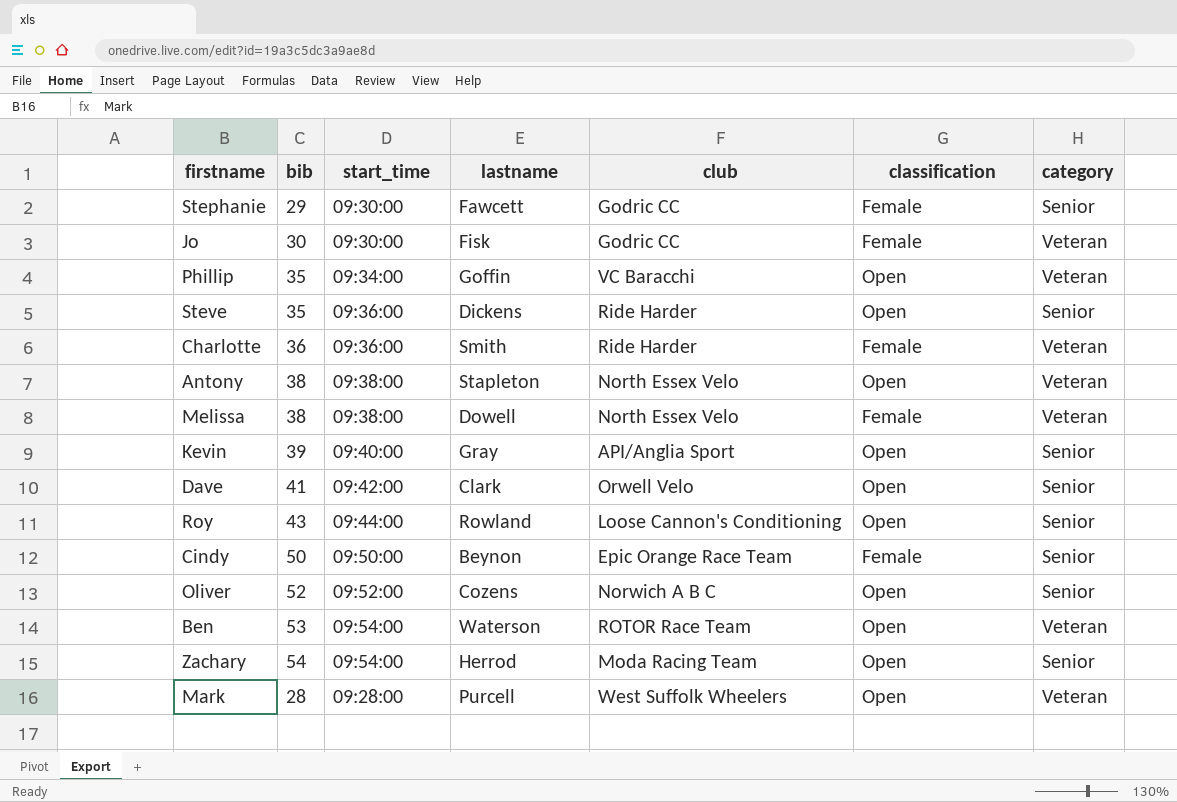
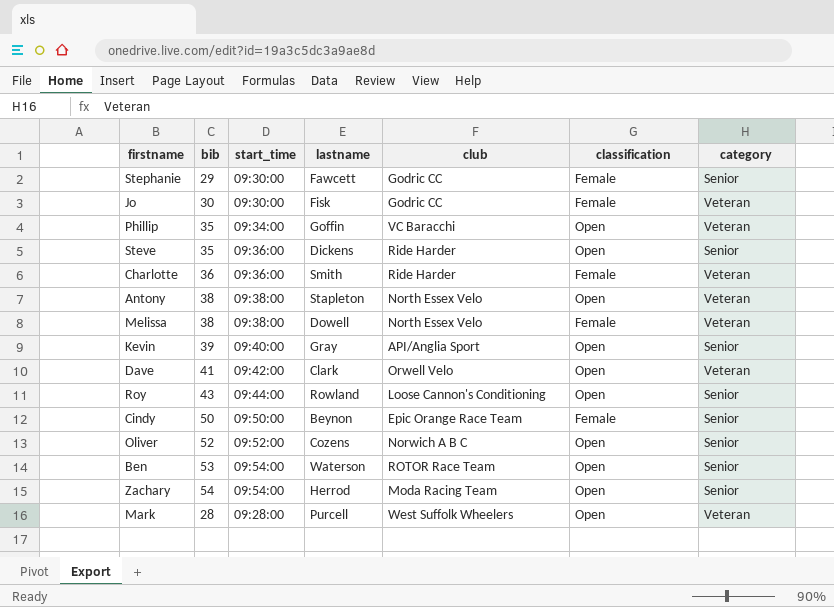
Dave | category: Senior -> Veteran
Ben | category: Veteran -> Senior

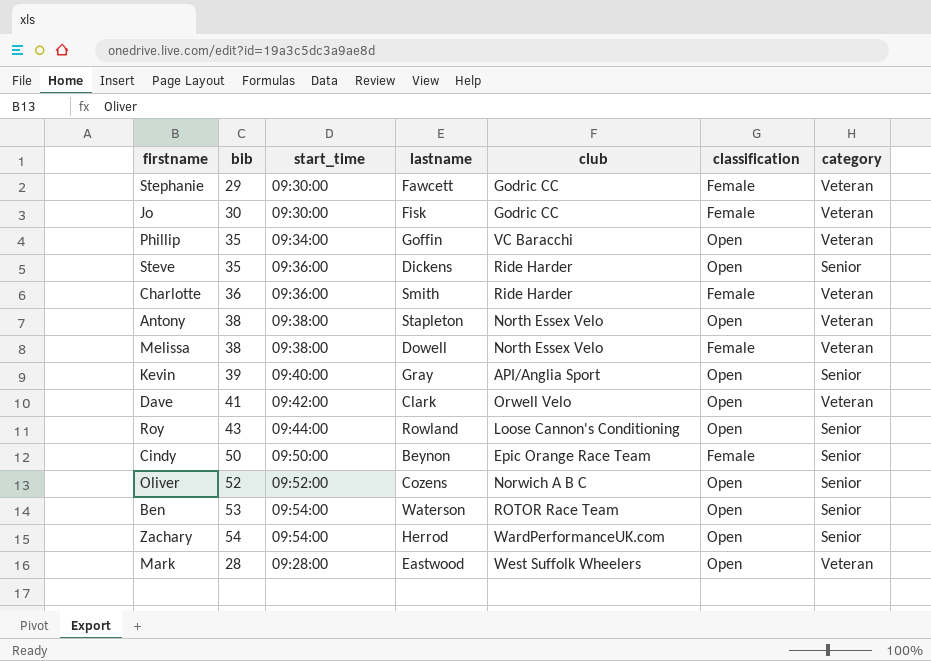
Stephanie | category: Senior -> Veteran
Zachary | club: Moda Racing Team -> WardPerformanceUK.com
Mark | lastname: Purcell -> Eastwood

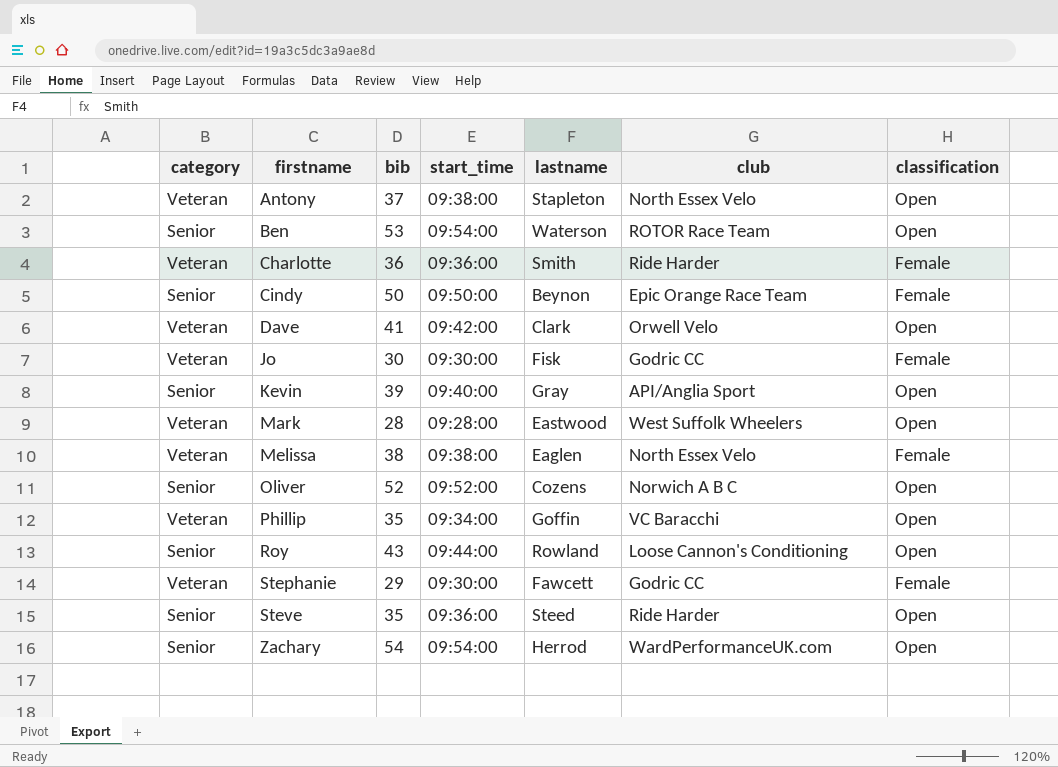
row order: none -> firstname ascending
column category | position: 7 -> 1
Antony | bib: 38 -> 37
Melissa | lastname: Dowell -> Eaglen
Steve | lastname: Dickens -> Steed

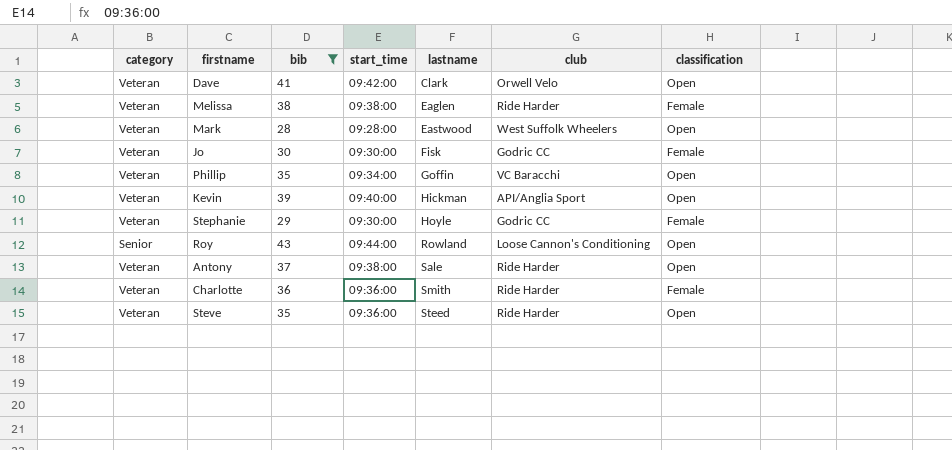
filter: none -> bib <= 43
row order: firstname ascending -> lastname ascending
Melissa | club: North Essex Velo -> Ride Harder
Kevin | category: Senior -> Veteran
Kevin | lastname: Gray -> Hickman
Stephanie | lastname: Fawcett -> Hoyle
Antony | lastname: Stapleton -> Sale
Antony | club: North Essex Velo -> Ride Harder
Steve | category: Senior -> Veteran

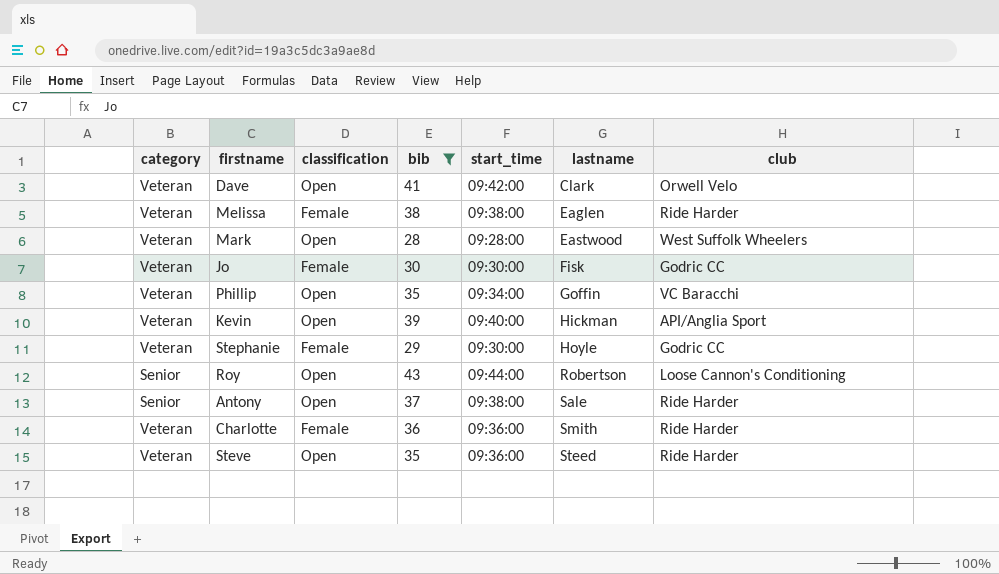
column classification | position: 7 -> 3
Roy | lastname: Rowland -> Robertson
Antony | category: Veteran -> Senior

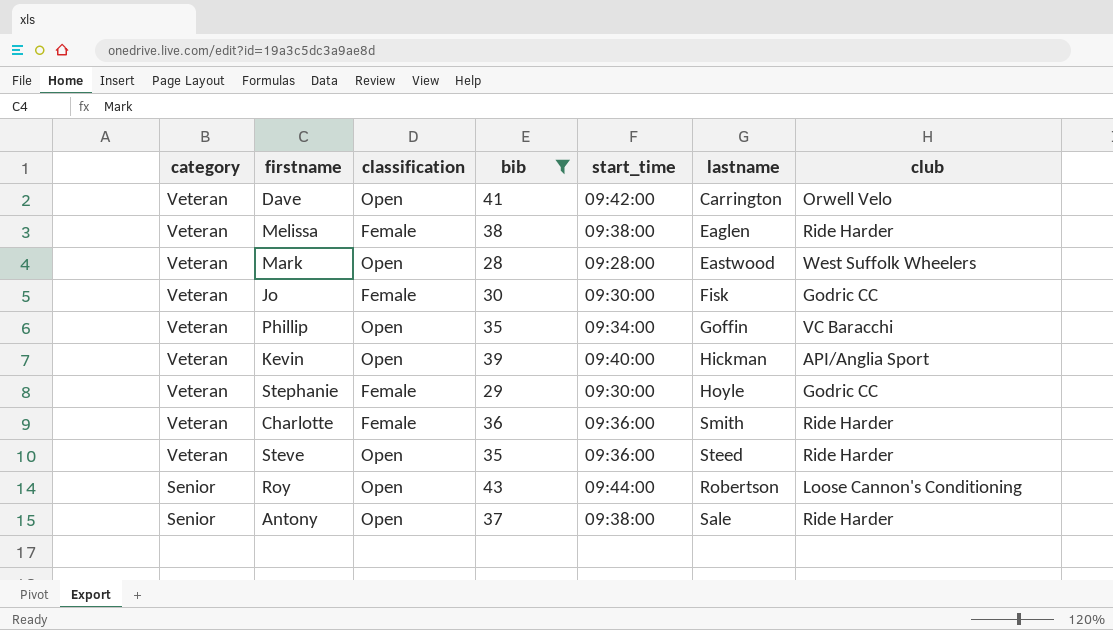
row order: lastname ascending -> category descending
Dave | lastname: Clark -> Carrington

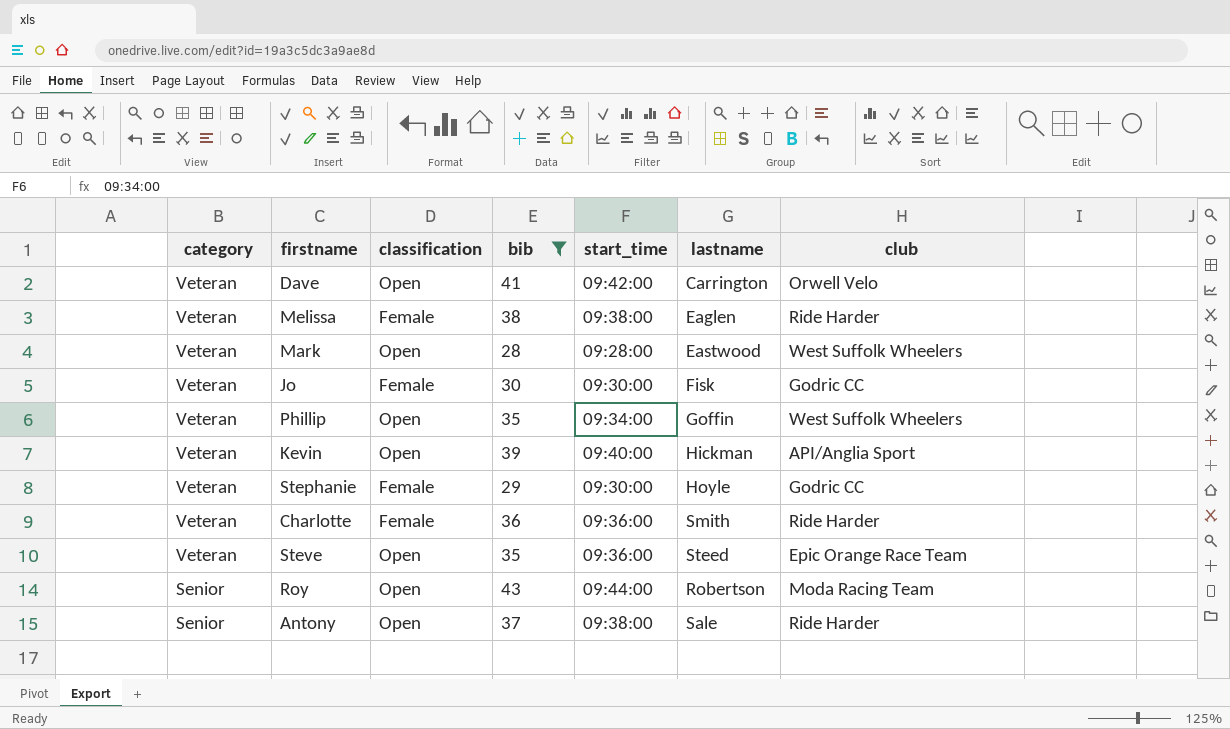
Phillip | club: VC Baracchi -> West Suffolk Wheelers
Steve | club: Ride Harder -> Epic Orange Race Team
Roy | club: Loose Cannon's Conditioning -> Moda Racing Team

